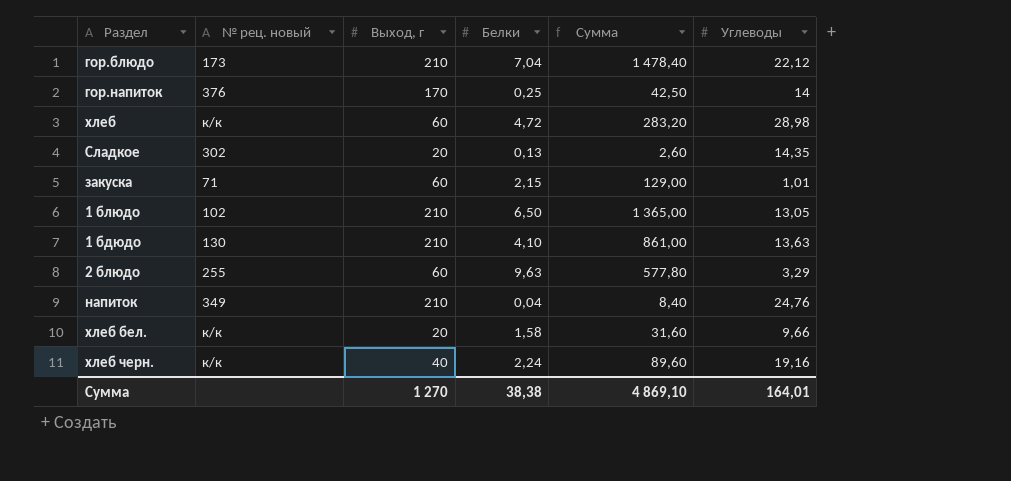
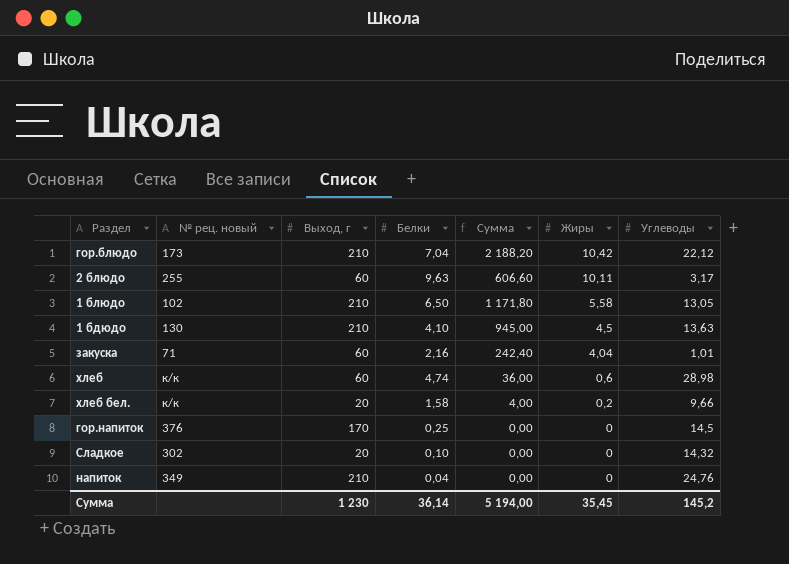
row order: none -> Жиры descending
column Сумма | formula: [Выход, г] * [Белки] -> [Выход, г] * [Жиры]
column Жиры | position: none -> 6
row хлеб черн.: к/к | 40 | 2,24 | 89,60 | 19,16 -> none
2 блюдо | Углеводы: 3,29 -> 3,17
закуска | Белки: 2,15 -> 2,16
хлеб | Белки: 4,72 -> 4,74
гор.напиток | Углеводы: 14 -> 14,5
Сладкое | Белки: 0,13 -> 0,10
Сладкое | Углеводы: 14,35 -> 14,32
Сумма | Выход, г: 1 270 -> 1 230
Сумма | Белки: 38,38 -> 36,14
Сумма | Сумма: 4 869,10 -> 5 194,00
Сумма | Углеводы: 164,01 -> 145,2

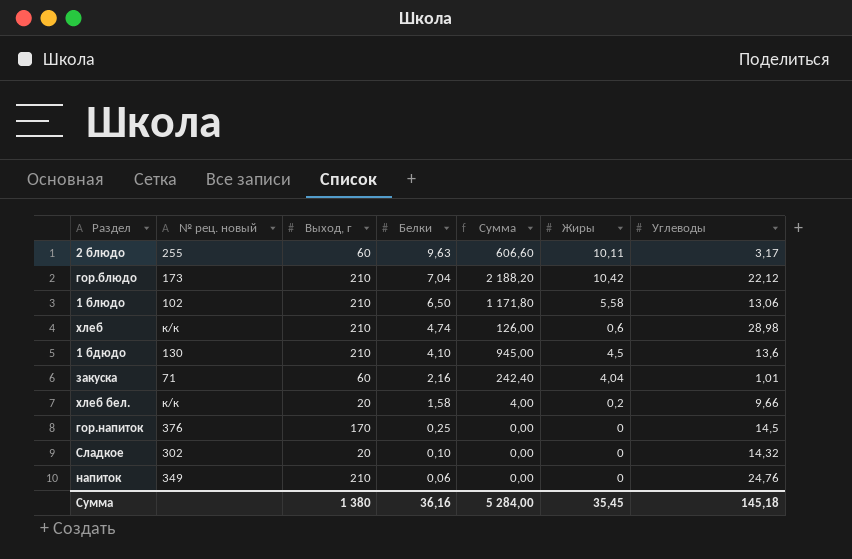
row order: Жиры descending -> Белки descending
1 блюдо | Углеводы: 13,05 -> 13,06
хлеб | Выход, г: 60 -> 210
хлеб | Сумма: 36,00 -> 126,00
1 бдюдо | Углеводы: 13,63 -> 13,6
напиток | Белки: 0,04 -> 0,06
Сумма | Выход, г: 1 230 -> 1 380
Сумма | Белки: 36,14 -> 36,16
Сумма | Сумма: 5 194,00 -> 5 284,00
Сумма | Углеводы: 145,2 -> 145,18

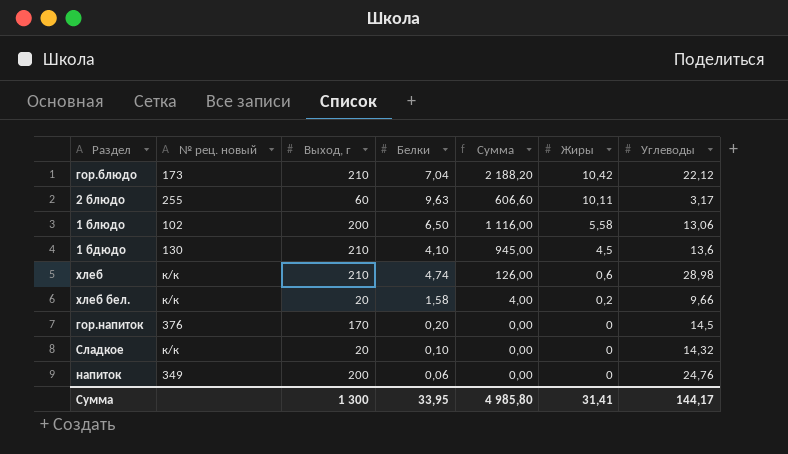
row order: Белки descending -> Жиры descending
row закуска: 71 | 60 | 2,16 | 242,40 | 4,04 | 1,01 -> none
1 блюдо | Выход, г: 210 -> 200
1 блюдо | Сумма: 1 171,80 -> 1 116,00
гор.напиток | Белки: 0,25 -> 0,20
Сладкое | № рец. новый: 302 -> к/к
напиток | Выход, г: 210 -> 200
Сумма | Выход, г: 1 380 -> 1 300
Сумма | Белки: 36,16 -> 33,95
Сумма | Сумма: 5 284,00 -> 4 985,80
Сумма | Жиры: 35,45 -> 31,41
Сумма | Углеводы: 145,18 -> 144,17

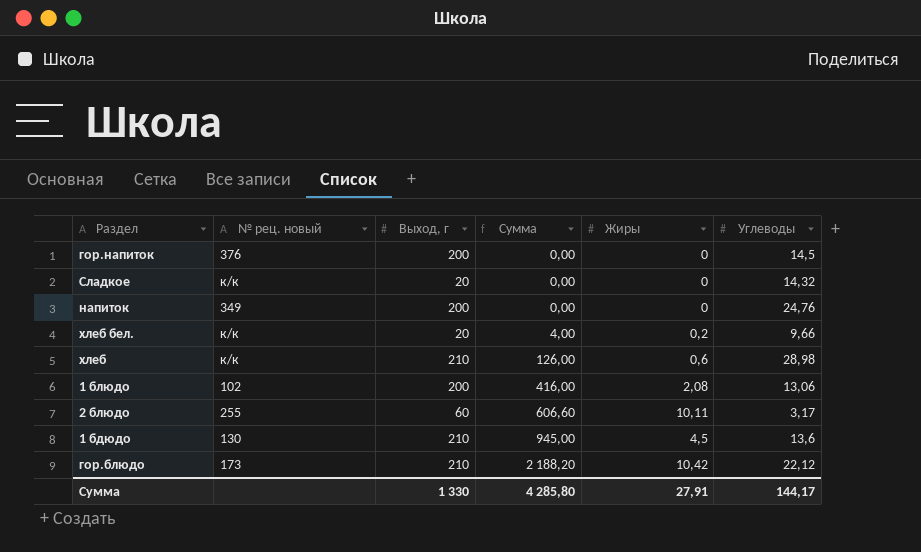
row order: Жиры descending -> Сумма ascending
column Белки | position: 4 -> none
гор.напиток | Выход, г: 170 -> 200
1 блюдо | Сумма: 1 116,00 -> 416,00
1 блюдо | Жиры: 5,58 -> 2,08
Сумма | Выход, г: 1 300 -> 1 330
Сумма | Сумма: 4 985,80 -> 4 285,80
Сумма | Жиры: 31,41 -> 27,91

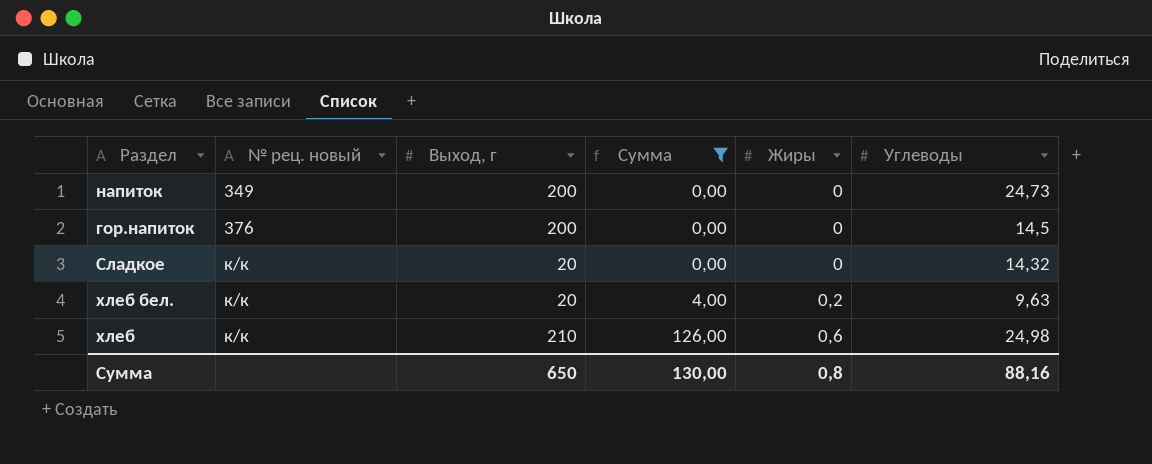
filter: none -> Сумма <= 126,00
row order: Сумма ascending -> № рец. новый ascending
напиток | Углеводы: 24,76 -> 24,73
хлеб бел. | Углеводы: 9,66 -> 9,63
хлеб | Углеводы: 28,98 -> 24,98
Сумма | Выход, г: 1 330 -> 650
Сумма | Сумма: 4 285,80 -> 130,00
Сумма | Жиры: 27,91 -> 0,8
Сумма | Углеводы: 144,17 -> 88,16

